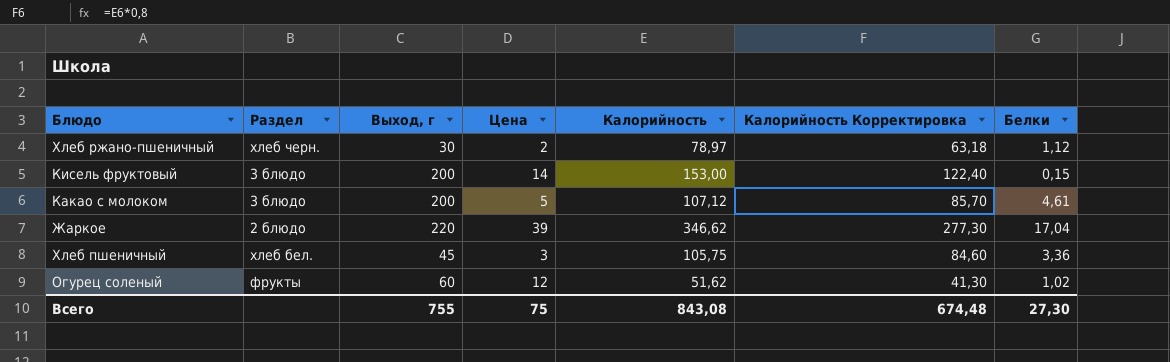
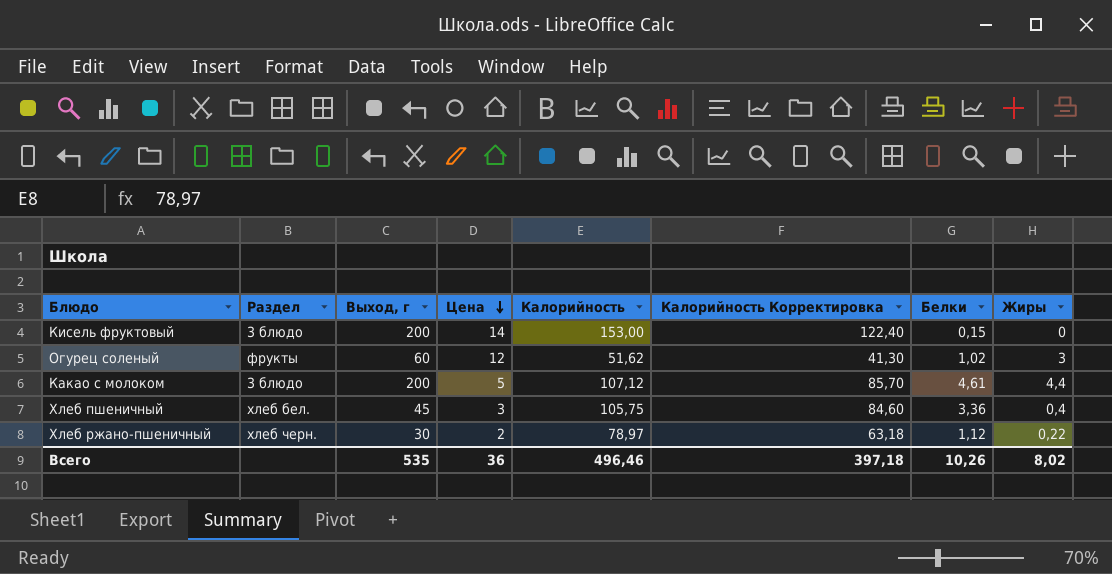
row order: none -> Цена descending
column Жиры | position: none -> 8
row Жаркое: 2 блюдо | 220 | 39 | 346,62 | 277,30 | 17,04 -> none
Всего | Выход, г: 755 -> 535
Всего | Цена: 75 -> 36
Всего | Калорийность: 843,08 -> 496,46
Всего | Калорийность Корректировка: 674,48 -> 397,18
Всего | Белки: 27,30 -> 10,26

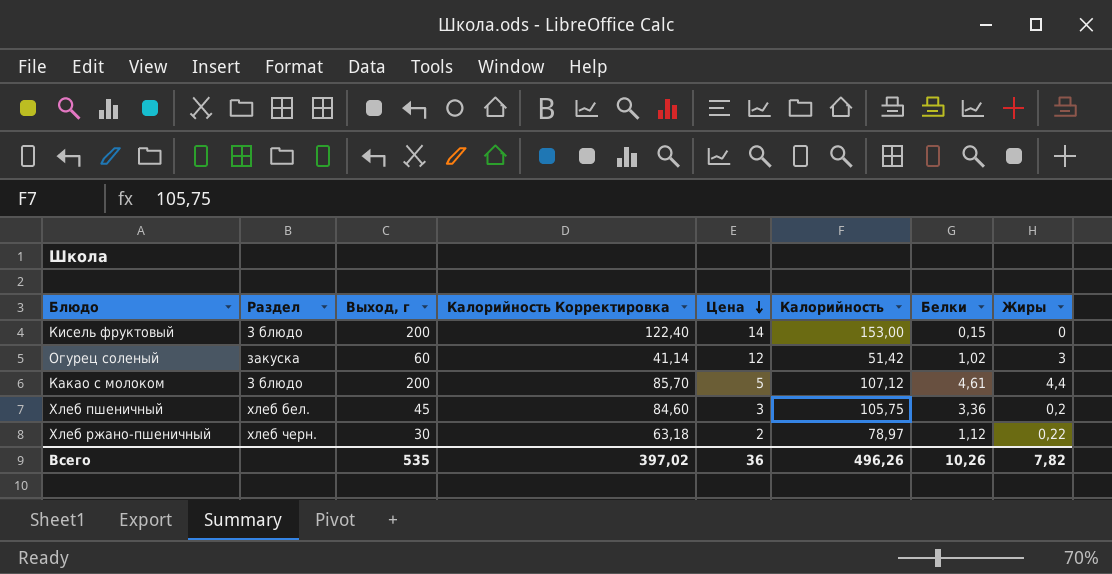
column Калорийность Корректировка | position: 6 -> 4
Огурец соленый | Раздел: фрукты -> закуска
Огурец соленый | Калорийность Корректировка: 41,30 -> 41,14
Огурец соленый | Калорийность: 51,62 -> 51,42
Хлеб пшеничный | Жиры: 0,4 -> 0,2
Всего | Калорийность Корректировка: 397,18 -> 397,02
Всего | Калорийность: 496,46 -> 496,26
Всего | Жиры: 8,02 -> 7,82

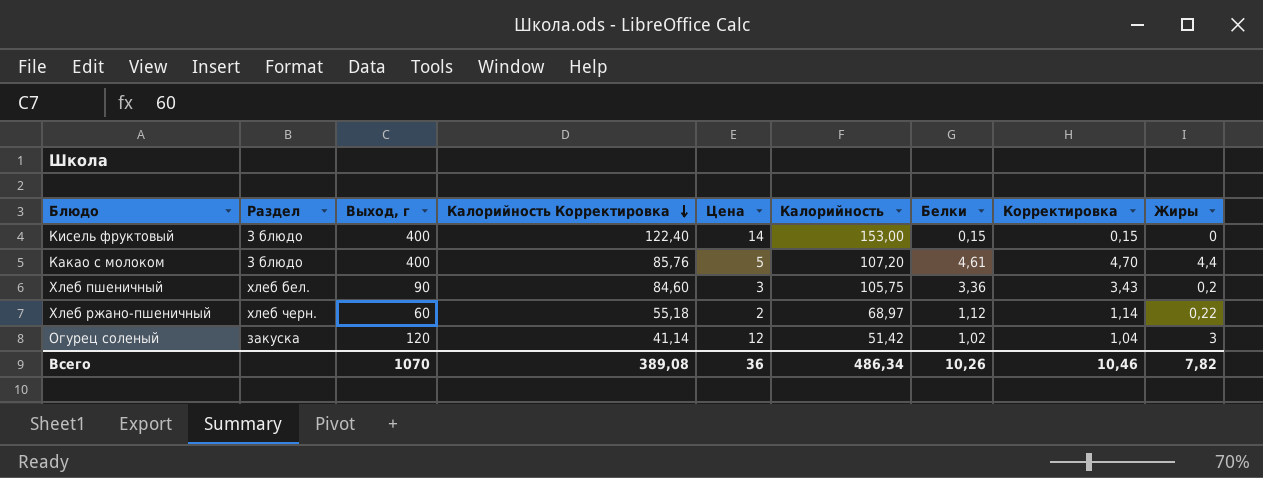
row order: Цена descending -> Калорийность Корректировка descending
column Корректировка | formula: none -> [Белки] * 1,02
Кисель фруктовый | Выход, г: 200 -> 400
Какао с молоком | Выход, г: 200 -> 400
Какао с молоком | Калорийность Корректировка: 85,70 -> 85,76
Какао с молоком | Калорийность: 107,12 -> 107,20
Хлеб пшеничный | Выход, г: 45 -> 90
Хлеб ржано-пшеничный | Выход, г: 30 -> 60
Хлеб ржано-пшеничный | Калорийность Корректировка: 63,18 -> 55,18
Хлеб ржано-пшеничный | Калорийность: 78,97 -> 68,97
Огурец соленый | Выход, г: 60 -> 120
Всего | Выход, г: 535 -> 1070
Всего | Калорийность Корректировка: 397,02 -> 389,08
Всего | Калорийность: 496,26 -> 486,34

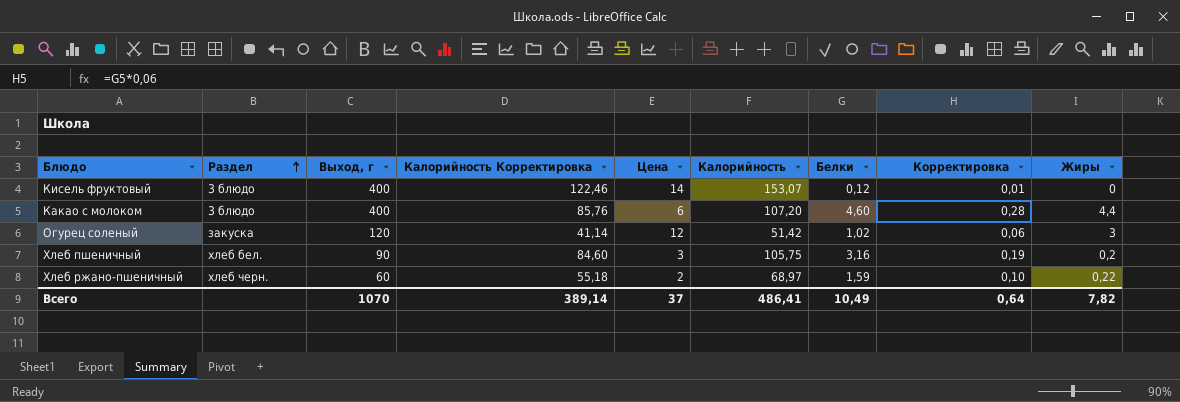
row order: Калорийность Корректировка descending -> Раздел ascending
column Корректировка | formula: [Белки] * 1,02 -> [Белки] * 0,06
Кисель фруктовый | Калорийность Корректировка: 122,40 -> 122,46
Кисель фруктовый | Калорийность: 153,00 -> 153,07
Кисель фруктовый | Белки: 0,15 -> 0,12
Какао с молоком | Цена: 5 -> 6
Какао с молоком | Белки: 4,61 -> 4,60
Хлеб пшеничный | Белки: 3,36 -> 3,16
Хлеб ржано-пшеничный | Белки: 1,12 -> 1,59
Всего | Калорийность Корректировка: 389,08 -> 389,14
Всего | Цена: 36 -> 37
Всего | Калорийность: 486,34 -> 486,41
Всего | Белки: 10,26 -> 10,49
Всего | Корректировка: 10,46 -> 0,64

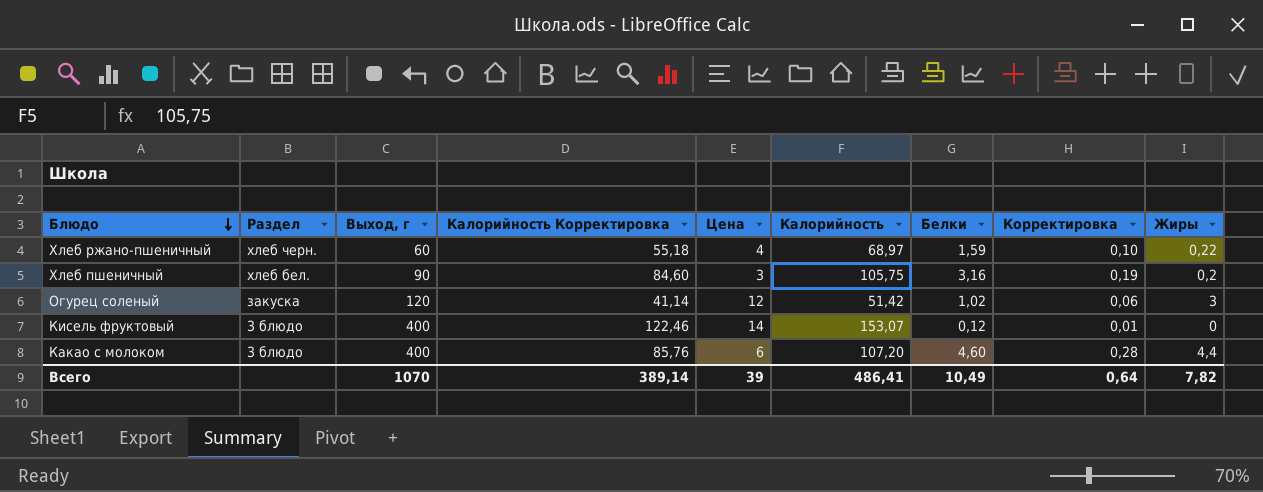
row order: Раздел ascending -> Блюдо descending
Хлеб ржано-пшеничный | Цена: 2 -> 4
Всего | Цена: 37 -> 39

